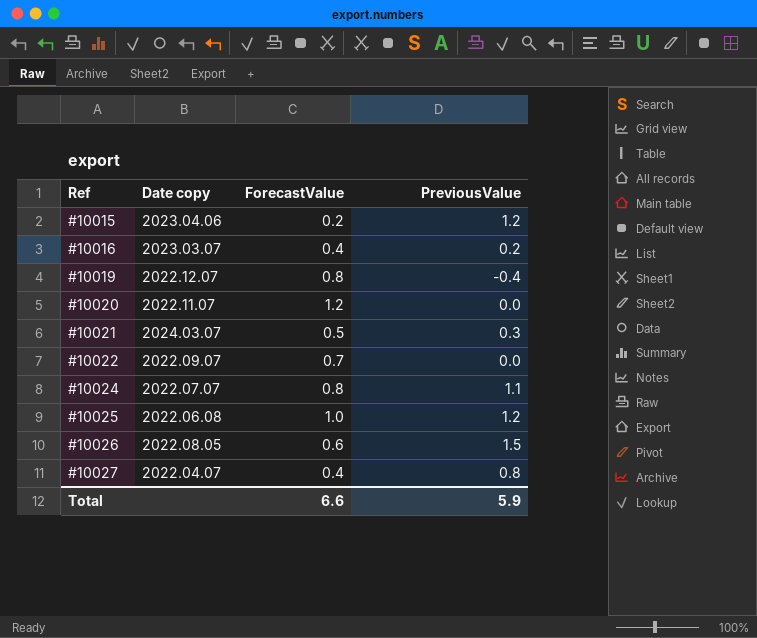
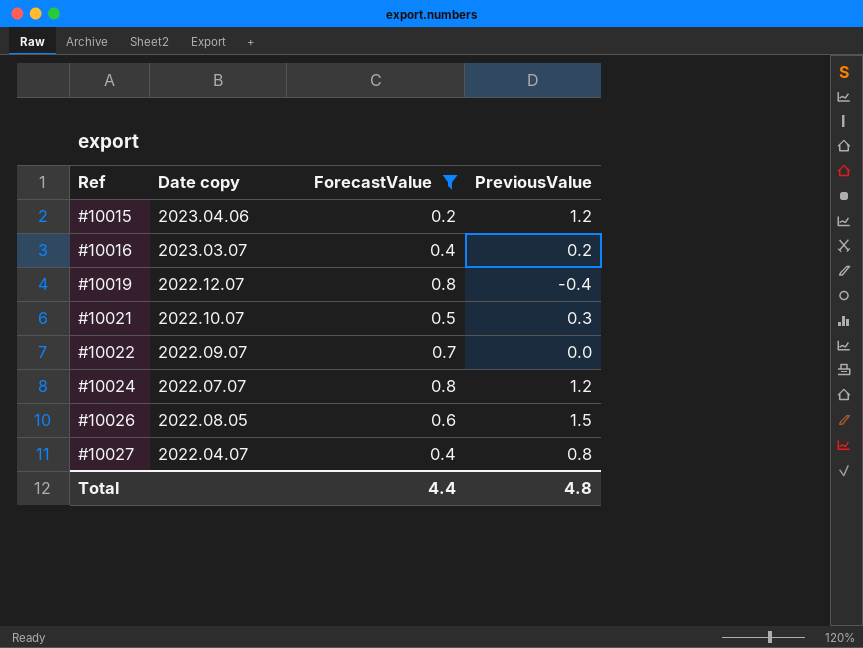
filter: none -> ForecastValue <= 0.8
#10021 | Date copy: 2024.03.07 -> 2022.10.07
#10024 | PreviousValue: 1.1 -> 1.2
Total | ForecastValue: 6.6 -> 4.4
Total | PreviousValue: 5.9 -> 4.8

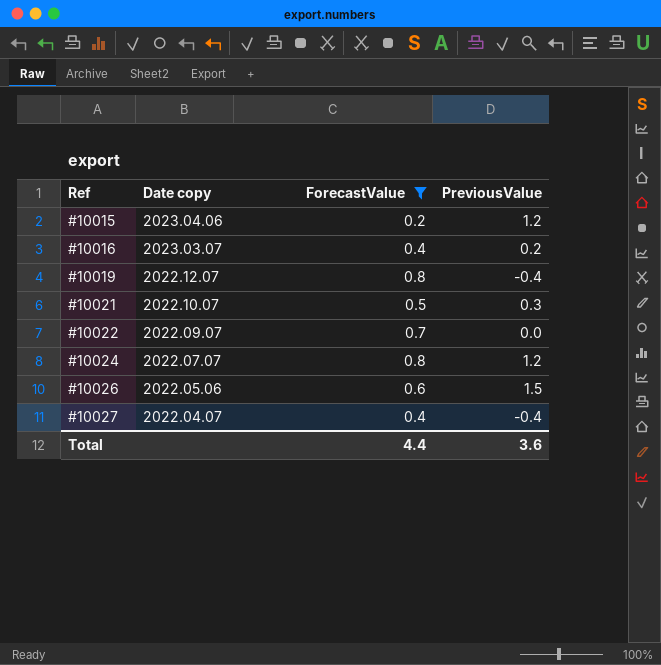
#10026 | Date copy: 2022.08.05 -> 2022.05.06
#10027 | PreviousValue: 0.8 -> -0.4
Total | PreviousValue: 4.8 -> 3.6

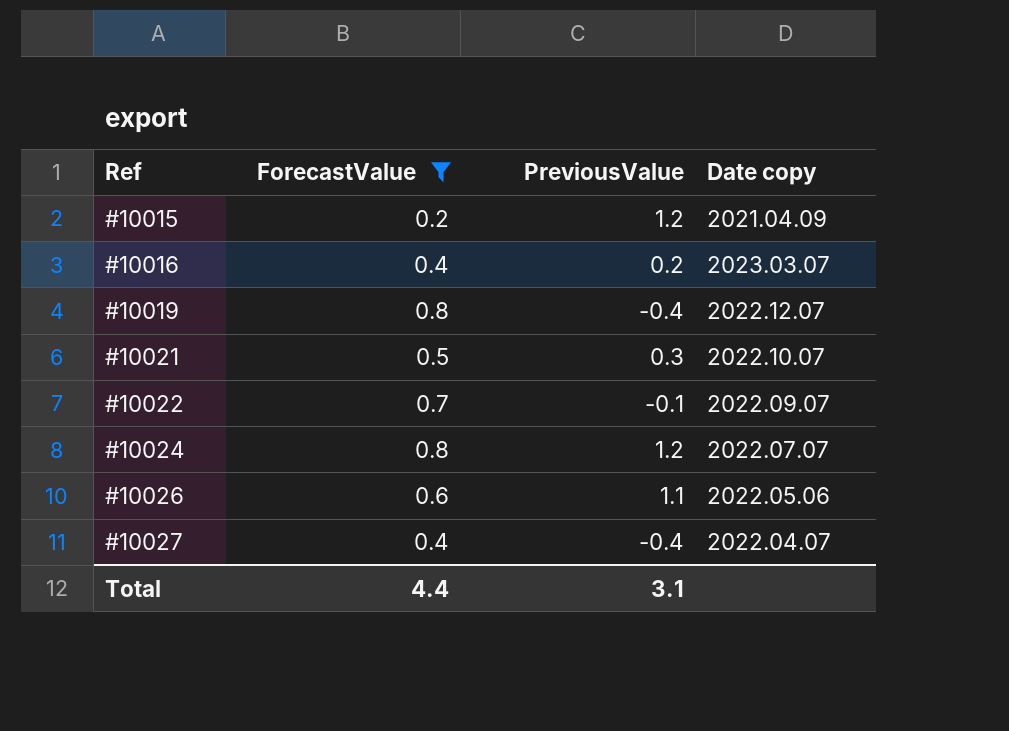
column Date copy | position: 2 -> 4
#10015 | Date copy: 2023.04.06 -> 2021.04.09
#10022 | PreviousValue: 0.0 -> -0.1
#10026 | PreviousValue: 1.5 -> 1.1
Total | PreviousValue: 3.6 -> 3.1

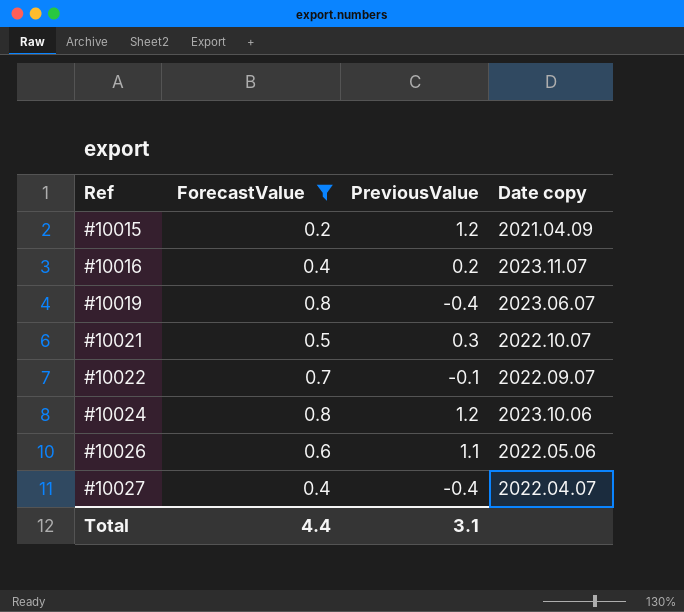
#10016 | Date copy: 2023.03.07 -> 2023.11.07
#10019 | Date copy: 2022.12.07 -> 2023.06.07
#10024 | Date copy: 2022.07.07 -> 2023.10.06

